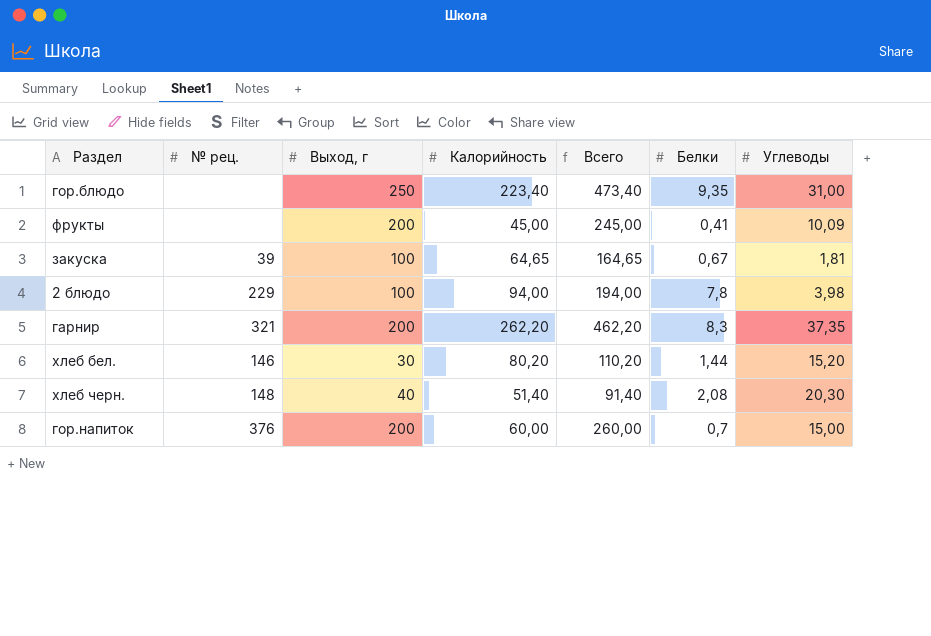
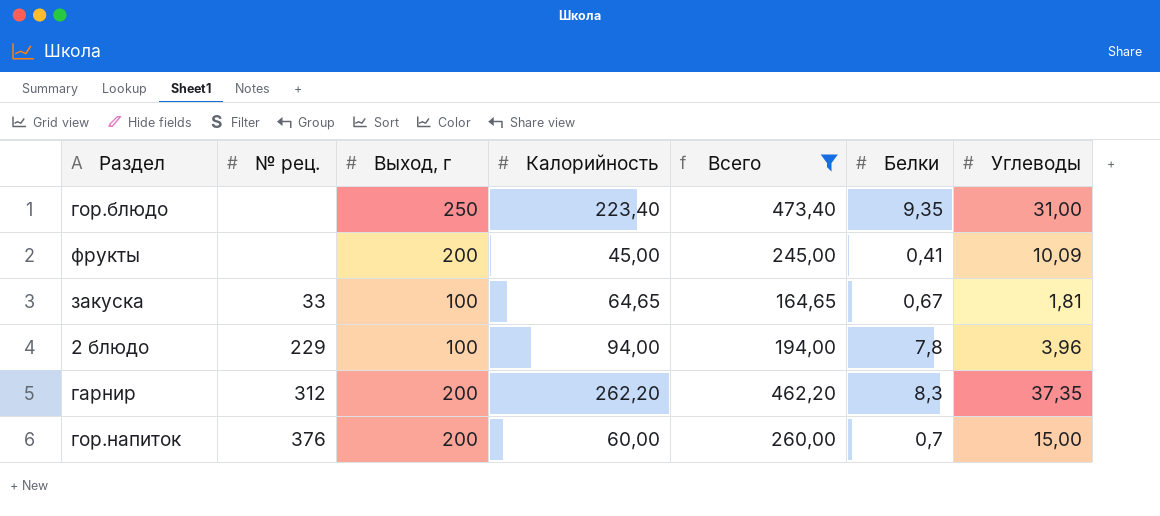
filter: none -> Всего >= 164,65
закуска | № рец.: 39 -> 33
2 блюдо | Углеводы: 3,98 -> 3,96
гарнир | № рец.: 321 -> 312

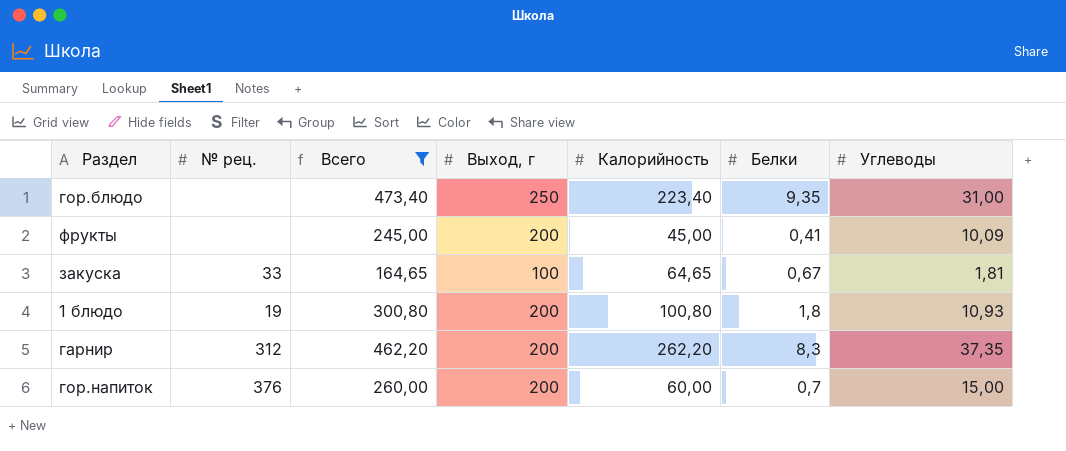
column Всего | position: 5 -> 3
row 2 блюдо: 229 | 100 | 94,00 | 194,00 | 7,8 | 3,96 -> none
row 1 блюдо: none -> 19 | 300,80 | 200 | 100,80 | 1,8 | 10,93

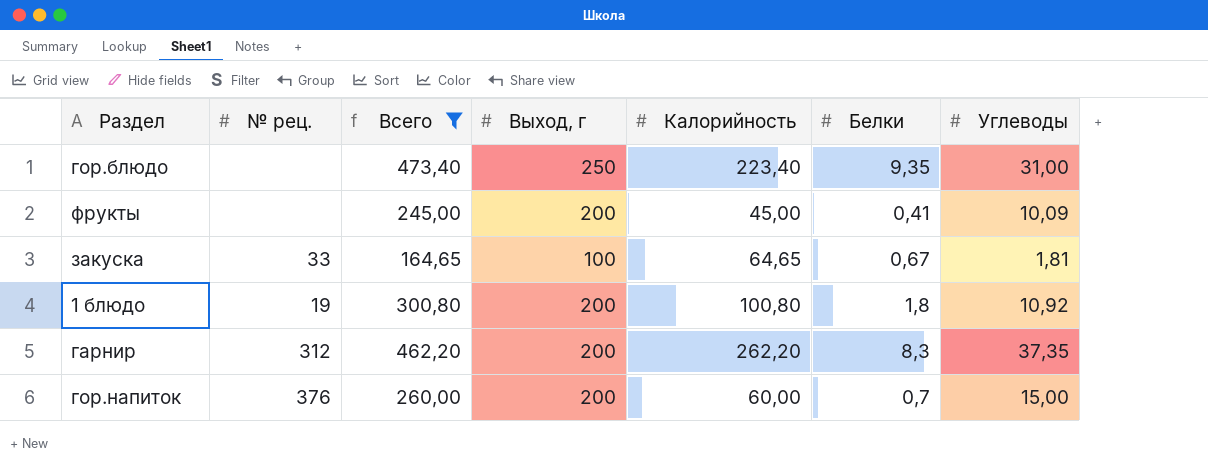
1 блюдо | Углеводы: 10,93 -> 10,92

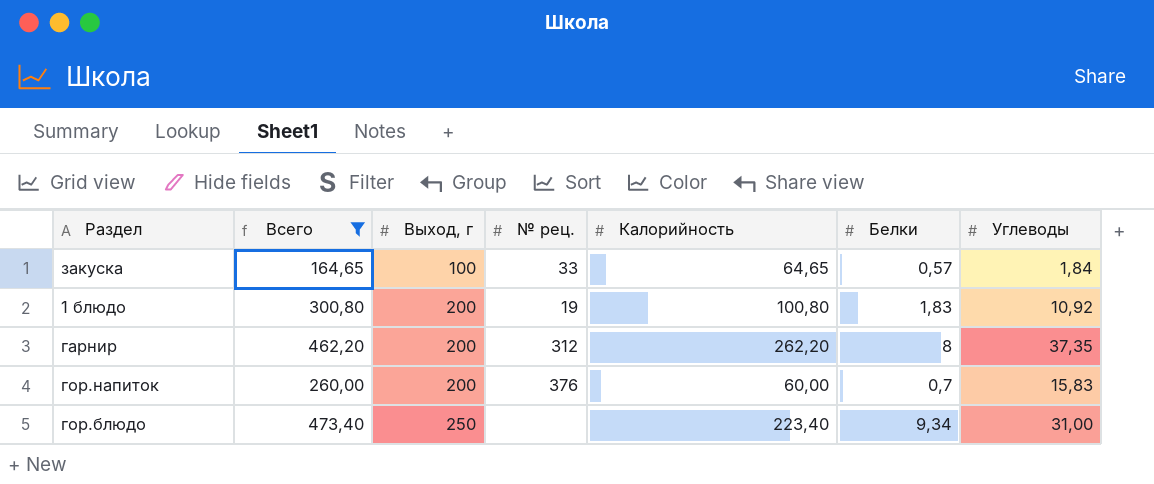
row order: none -> Выход, г ascending
column № рец. | position: 2 -> 4
row фрукты: none | 245,00 | 200 | 45,00 | 0,41 | 10,09 -> none
закуска | Белки: 0,67 -> 0,57
закуска | Углеводы: 1,81 -> 1,84
1 блюдо | Белки: 1,8 -> 1,83
гарнир | Белки: 8,3 -> 8
гор.напиток | Углеводы: 15,00 -> 15,83
гор.блюдо | Белки: 9,35 -> 9,34

